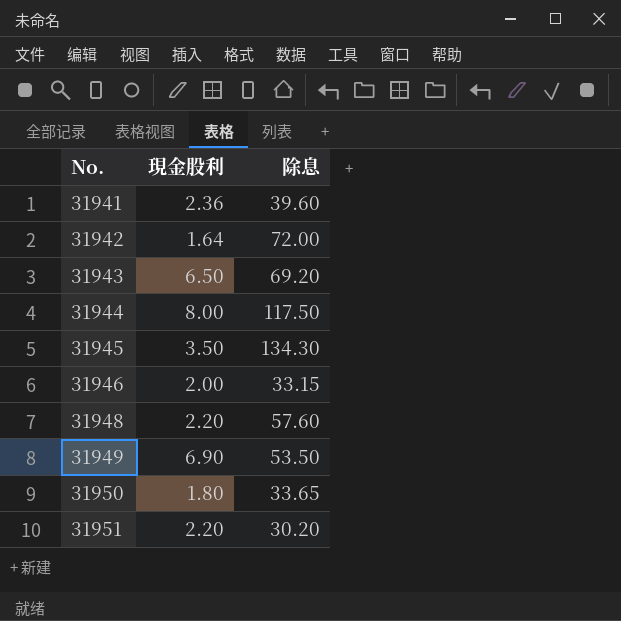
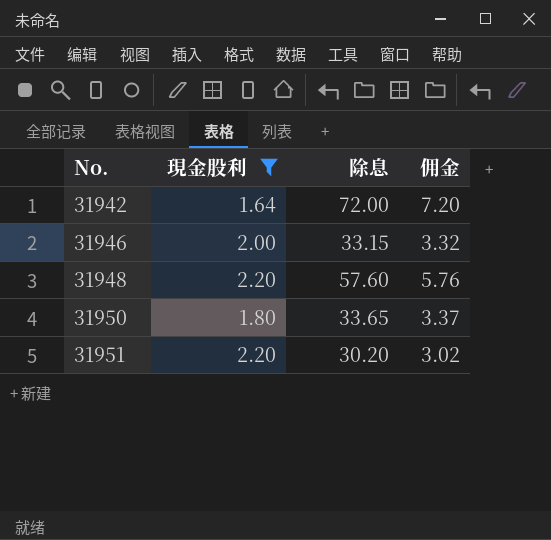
filter: none -> 現金股利 <= 2.20
column 佣金 | formula: none -> [除息] * 0.1

